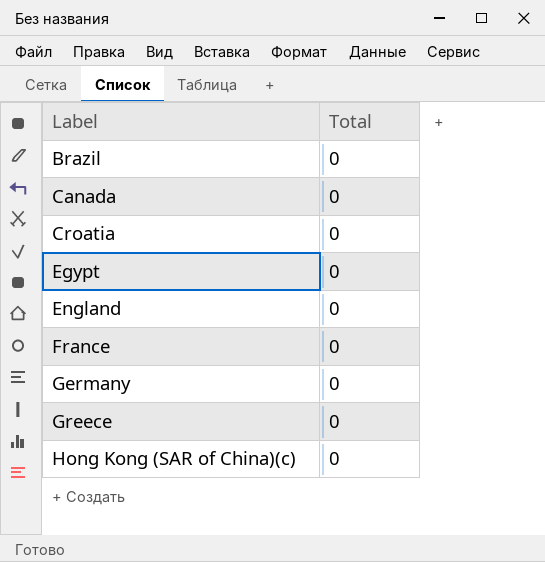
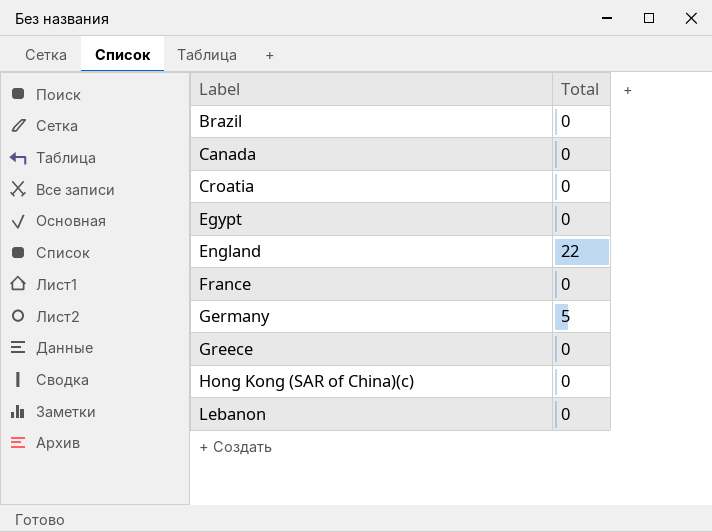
England | Total: 0 -> 22
Germany | Total: 0 -> 5
row Lebanon: none -> 0

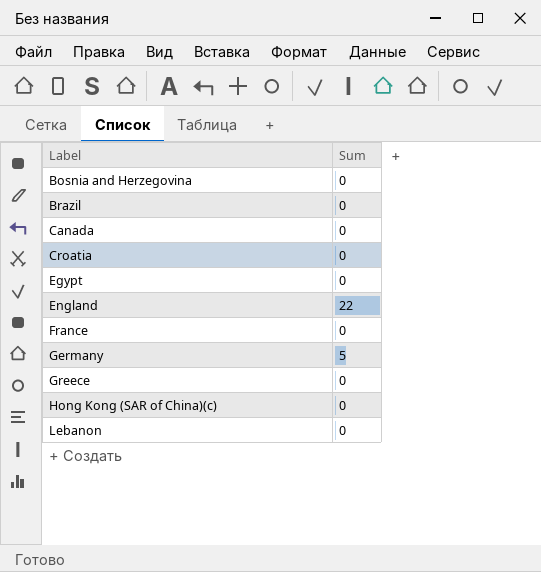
column name: Total -> Sum
row Bosnia and Herzegovina: none -> 0

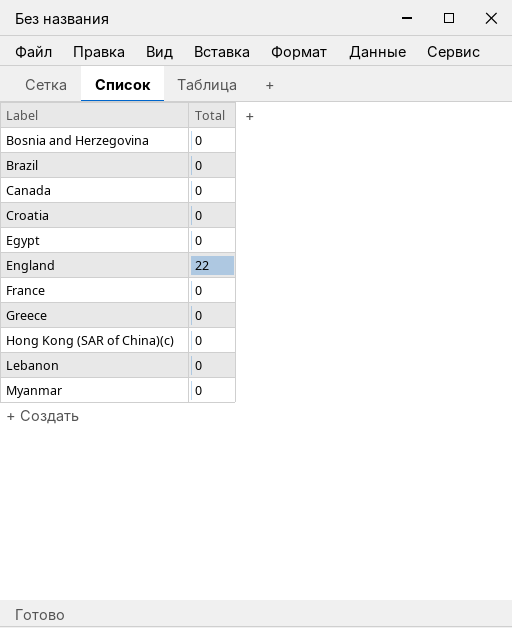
column name: Sum -> Total
row Germany: 5 -> none
row Myanmar: none -> 0

